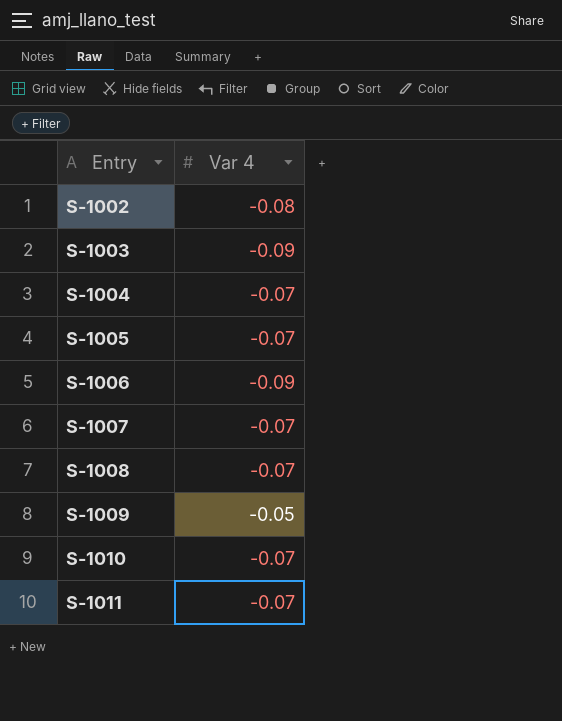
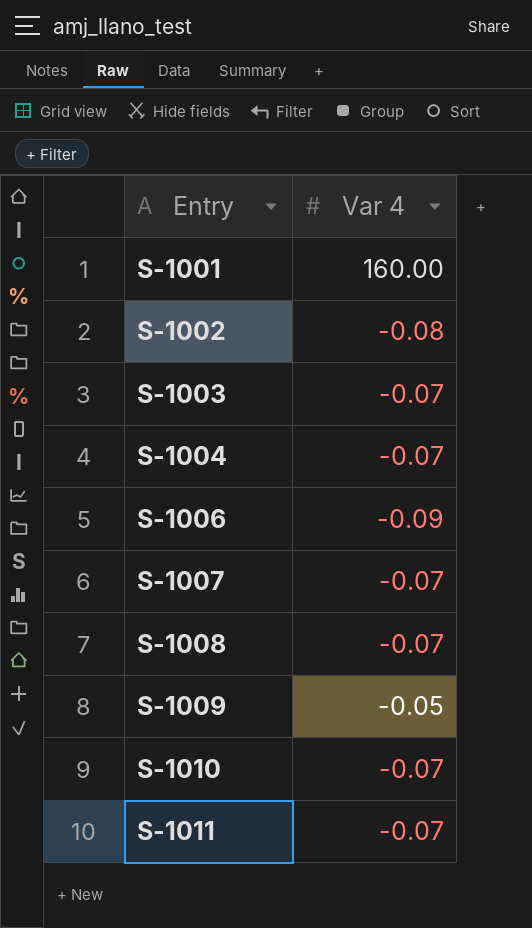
row S-1005: -0.07 -> none
row S-1001: none -> 160.00
S-1003 | Var 4: -0.09 -> -0.07

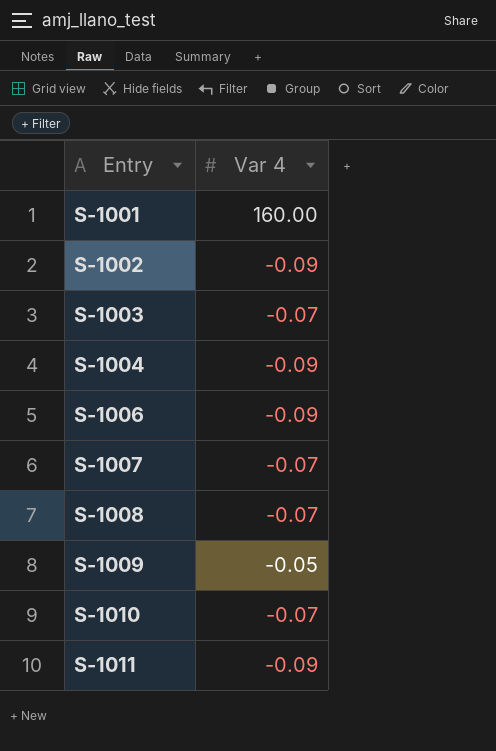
S-1002 | Var 4: -0.08 -> -0.09
S-1004 | Var 4: -0.07 -> -0.09
S-1011 | Var 4: -0.07 -> -0.09

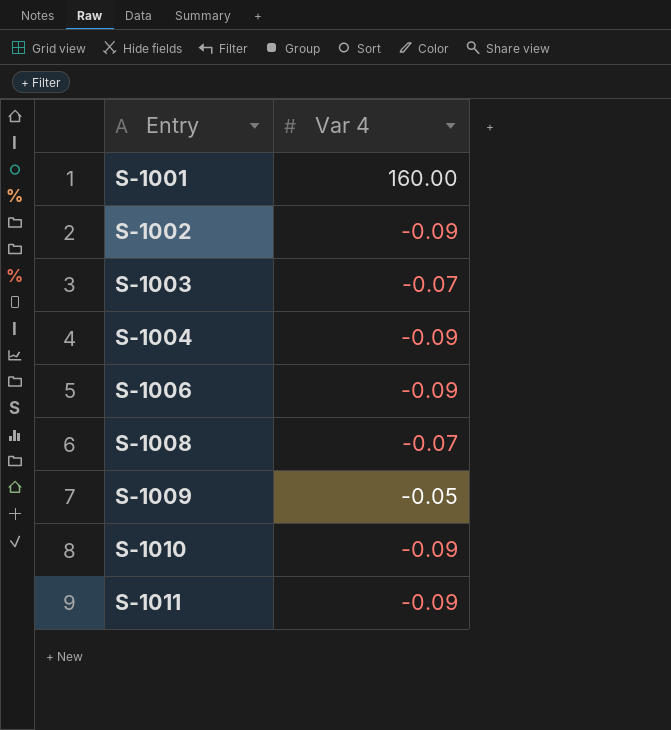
row S-1007: -0.07 -> none
S-1010 | Var 4: -0.07 -> -0.09

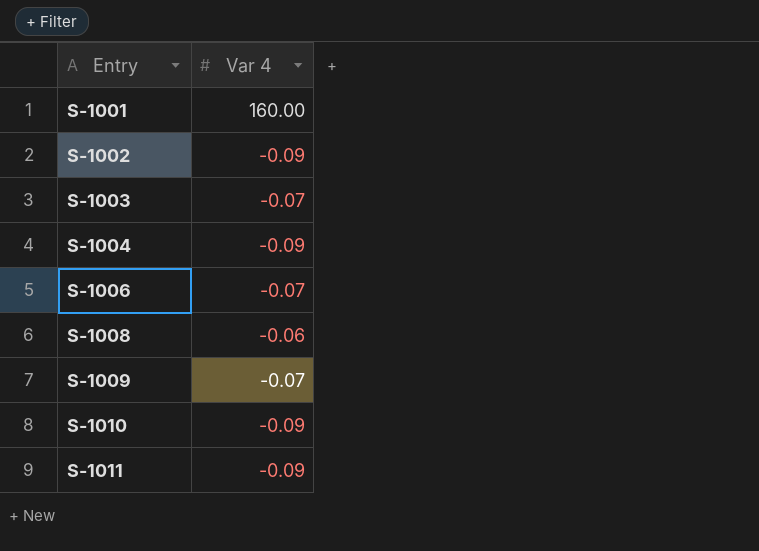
S-1006 | Var 4: -0.09 -> -0.07
S-1008 | Var 4: -0.07 -> -0.06
S-1009 | Var 4: -0.05 -> -0.07

